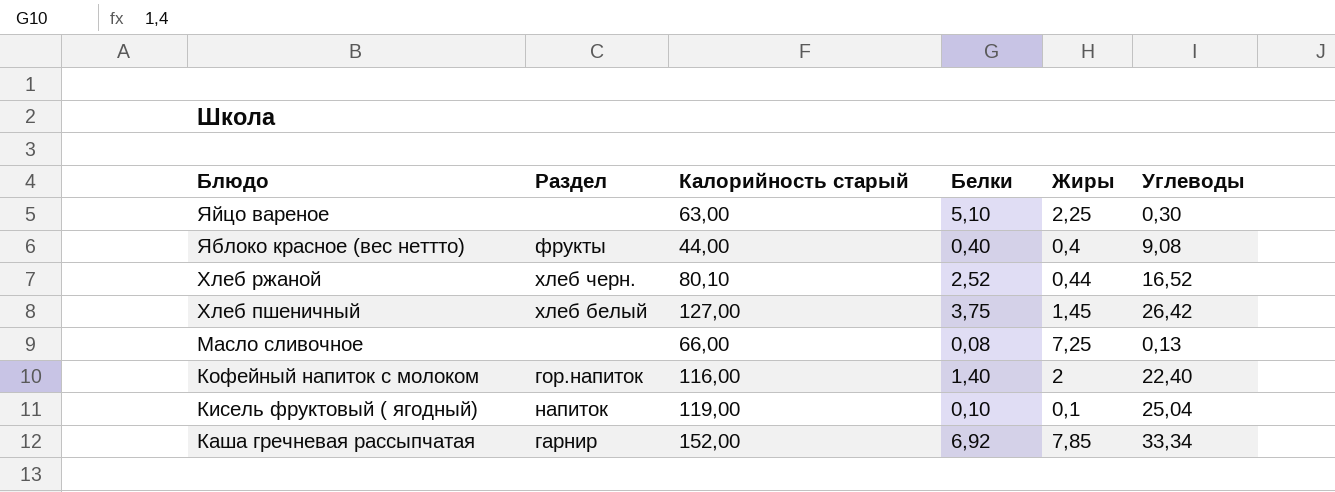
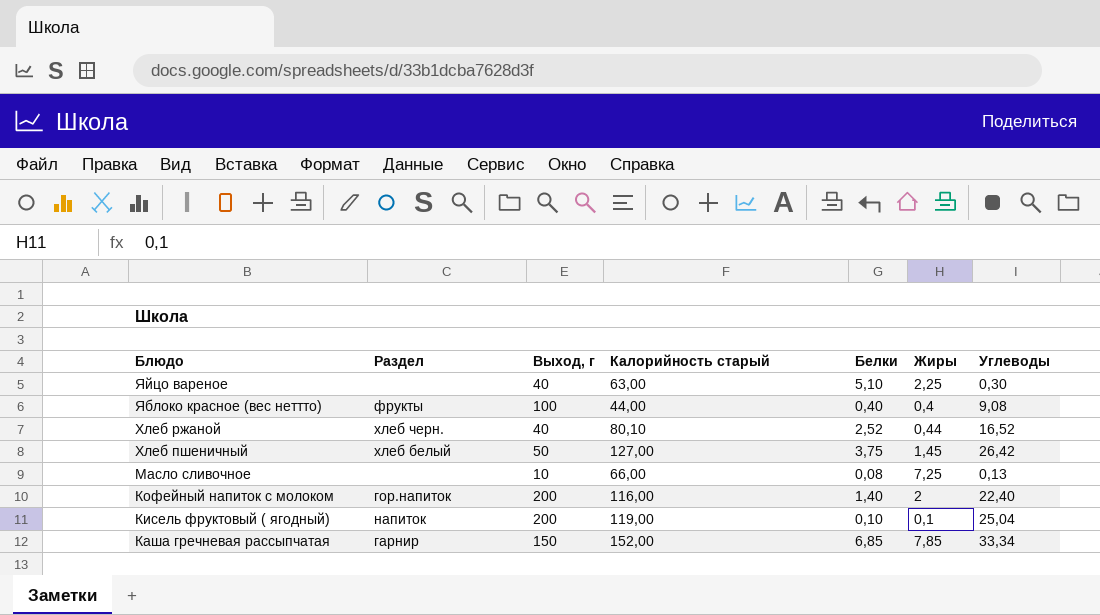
column Выход, г | position: none -> 3
Каша гречневая рассыпчатая | Белки: 6,92 -> 6,85

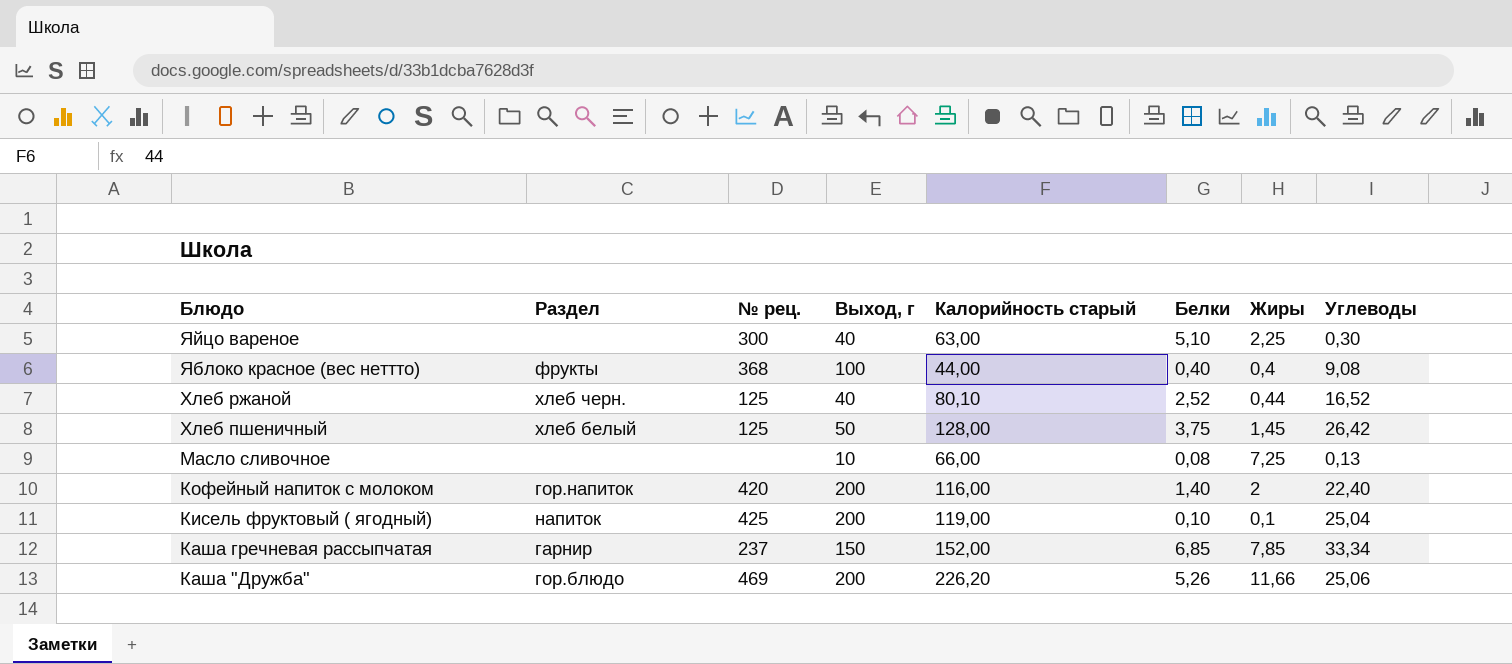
column № рец. | position: none -> 3
Хлеб пшеничный | Калорийность старый: 127,00 -> 128,00
row Каша "Дружба": none -> гор.блюдо | 469 | 200 | 226,20 | 5,26 | 11,66 | 25,06

